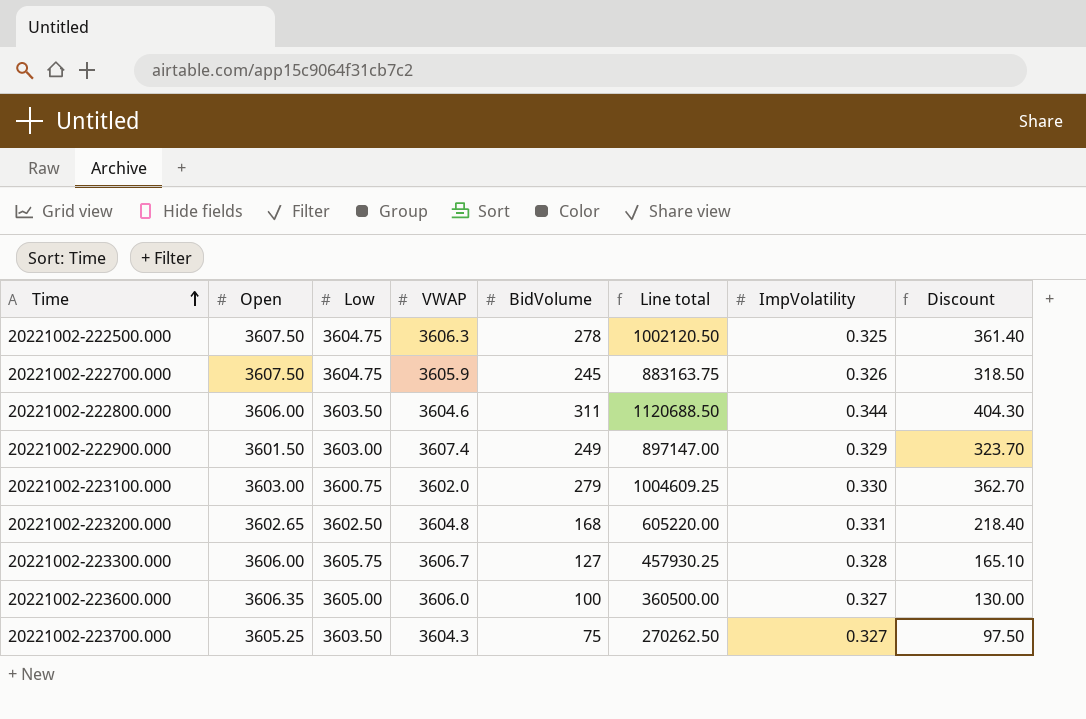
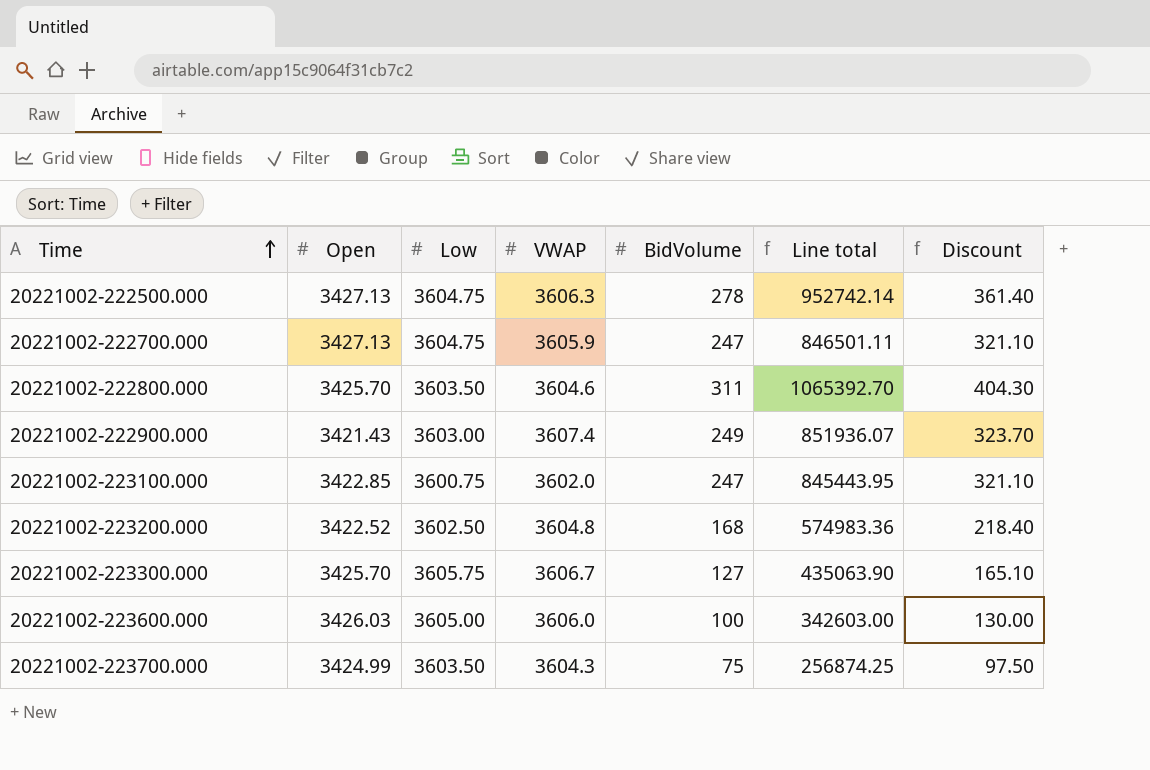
column ImpVolatility | position: 7 -> none
column Line total | formula: [Low] * [BidVolume] -> [Open] * [BidVolume]
20221002-222500.000 | Open: 3607.50 -> 3427.13
20221002-222700.000 | Open: 3607.50 -> 3427.13
20221002-222700.000 | BidVolume: 245 -> 247
20221002-222700.000 | Discount: 318.50 -> 321.10
20221002-222800.000 | Open: 3606.00 -> 3425.70
20221002-222900.000 | Open: 3601.50 -> 3421.43
20221002-223100.000 | Open: 3603.00 -> 3422.85
20221002-223100.000 | BidVolume: 279 -> 247
20221002-223100.000 | Discount: 362.70 -> 321.10
20221002-223200.000 | Open: 3602.65 -> 3422.52
20221002-223300.000 | Open: 3606.00 -> 3425.70
20221002-223600.000 | Open: 3606.35 -> 3426.03
20221002-223700.000 | Open: 3605.25 -> 3424.99

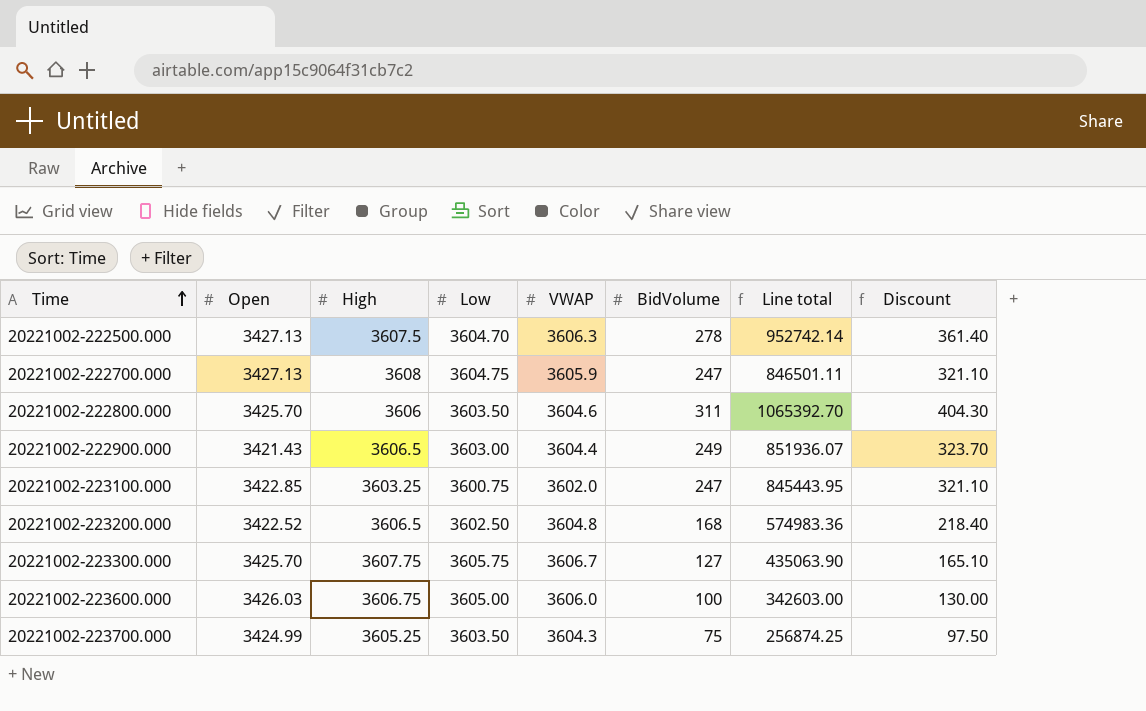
column High | position: none -> 3
20221002-222500.000 | Low: 3604.75 -> 3604.70
20221002-222900.000 | VWAP: 3607.4 -> 3604.4

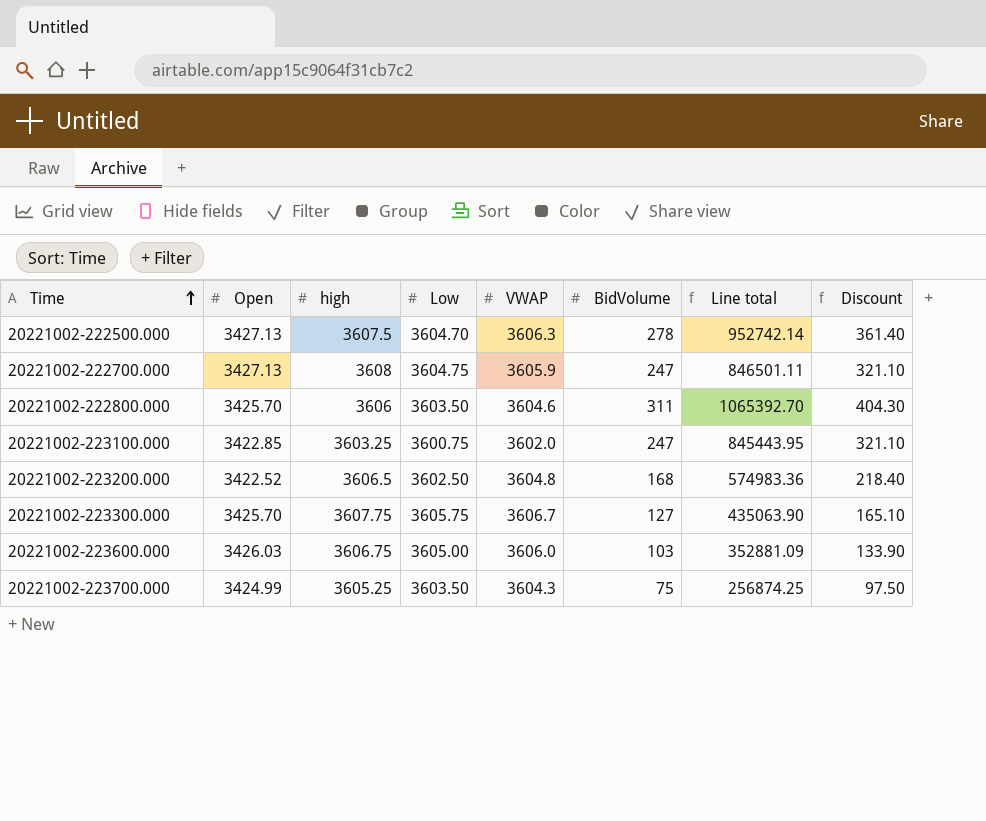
column name: High -> high
row 20221002-222900.000: 3421.43 | 3606.5 | 3603.00 | 3604.4 | 249 | 851936.07 | 323.70 -> none
20221002-223600.000 | BidVolume: 100 -> 103
20221002-223600.000 | Line total: 342603.00 -> 352881.09
20221002-223600.000 | Discount: 130.00 -> 133.90

